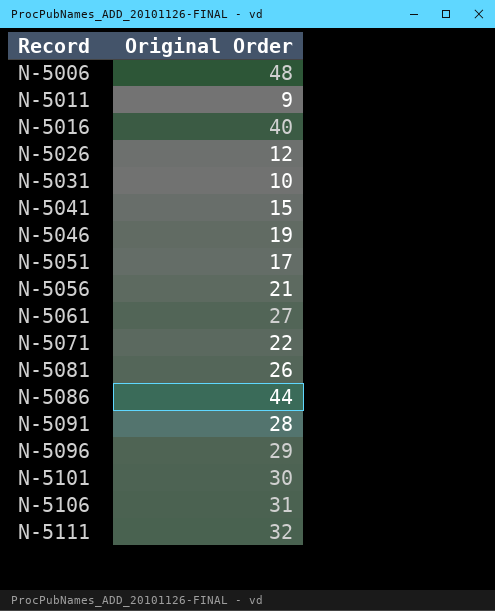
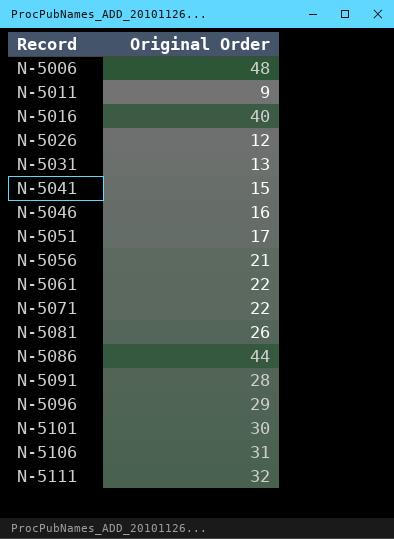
N-5031 | Original Order: 10 -> 13
N-5046 | Original Order: 19 -> 16
N-5061 | Original Order: 27 -> 22

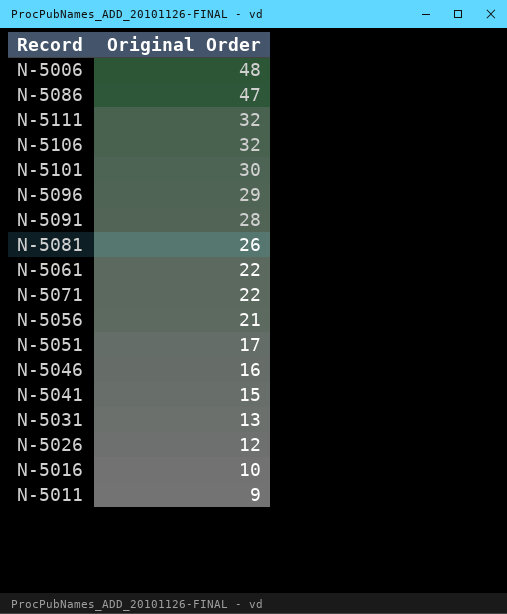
row order: Record ascending -> Original Order descending
N-5086 | Original Order: 44 -> 47
N-5106 | Original Order: 31 -> 32
N-5016 | Original Order: 40 -> 10

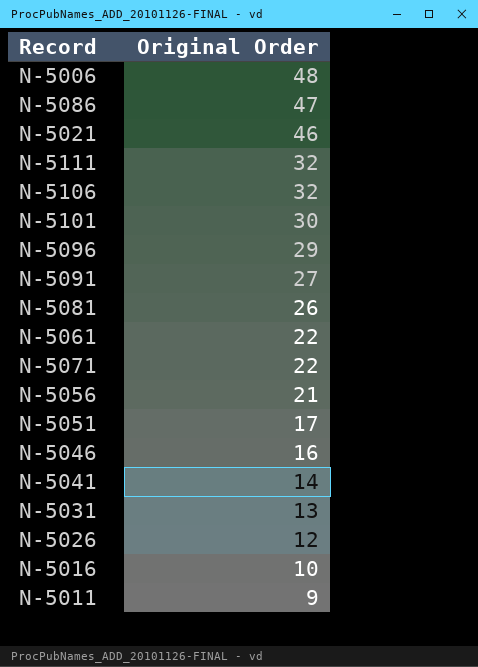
row N-5021: none -> 46
N-5091 | Original Order: 28 -> 27
N-5041 | Original Order: 15 -> 14

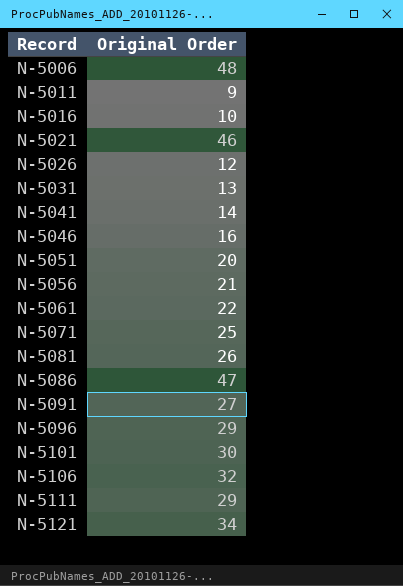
row order: Original Order descending -> Record ascending
N-5051 | Original Order: 17 -> 20
N-5071 | Original Order: 22 -> 25
N-5111 | Original Order: 32 -> 29
row N-5121: none -> 34

